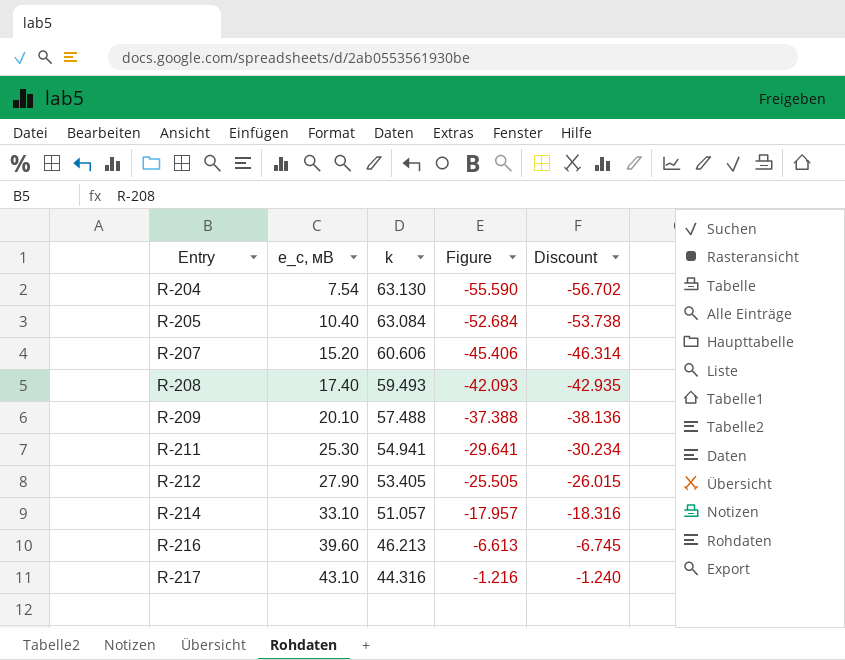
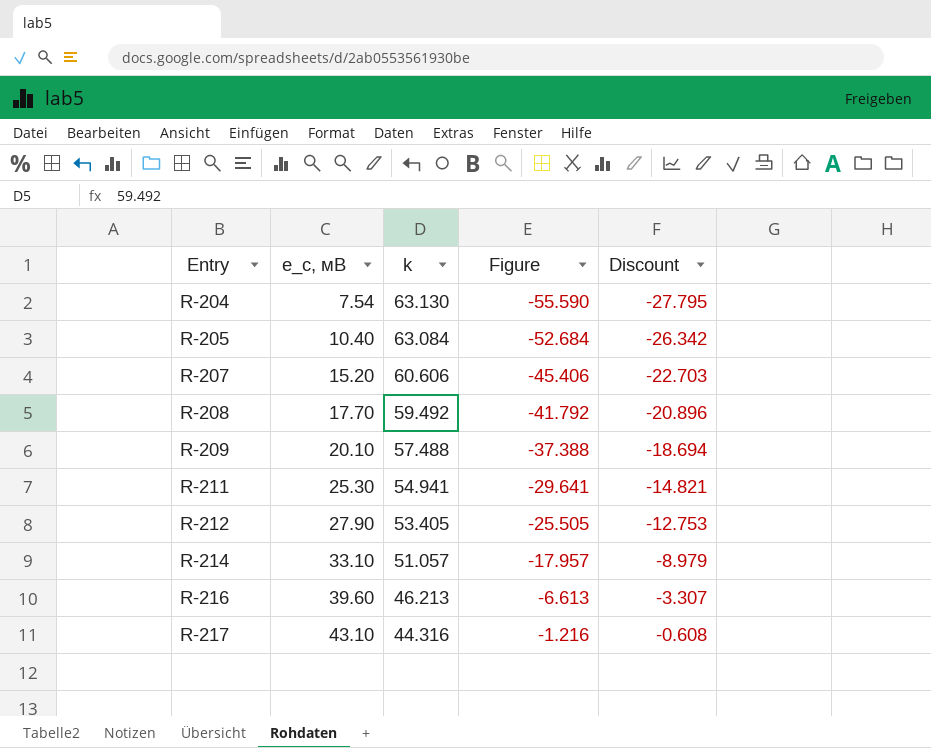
column Discount | formula: [Figure] * 1.02 -> [Figure] * 0.5
R-208 | e_c, мВ: 17.40 -> 17.70
R-208 | k: 59.493 -> 59.492
R-208 | Figure: -42.093 -> -41.792

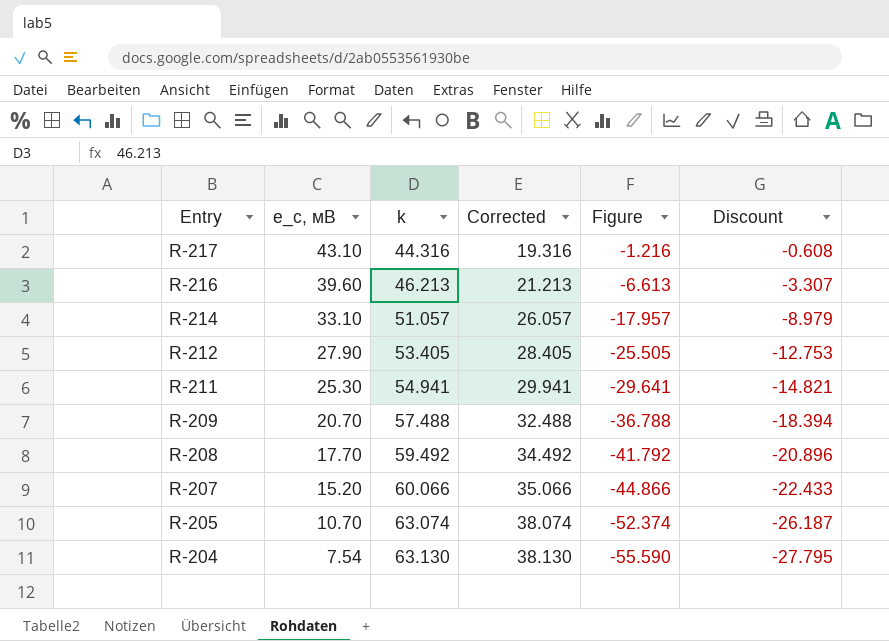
row order: Entry ascending -> Entry descending
column Corrected | formula: none -> [k] - 25
R-209 | e_c, мВ: 20.10 -> 20.70
R-209 | Figure: -37.388 -> -36.788
R-209 | Discount: -18.694 -> -18.394
R-207 | k: 60.606 -> 60.066
R-207 | Figure: -45.406 -> -44.866
R-207 | Discount: -22.703 -> -22.433
R-205 | e_c, мВ: 10.40 -> 10.70
R-205 | k: 63.084 -> 63.074
R-205 | Figure: -52.684 -> -52.374
R-205 | Discount: -26.342 -> -26.187

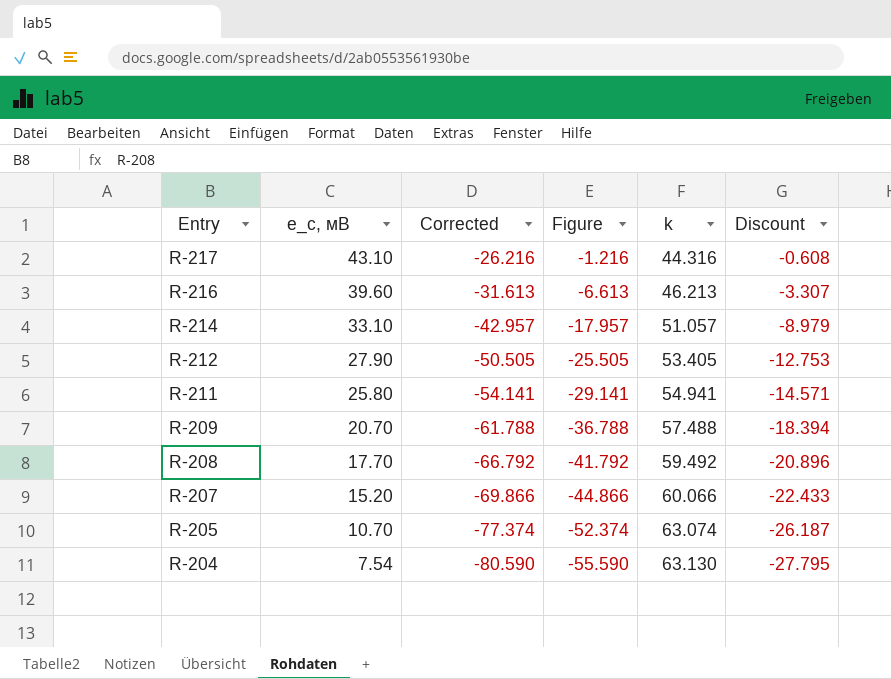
column Corrected | formula: [k] - 25 -> [Figure] - 25
column k | position: 3 -> 5
R-211 | e_c, мВ: 25.30 -> 25.80
R-211 | Figure: -29.641 -> -29.141
R-211 | Discount: -14.821 -> -14.571

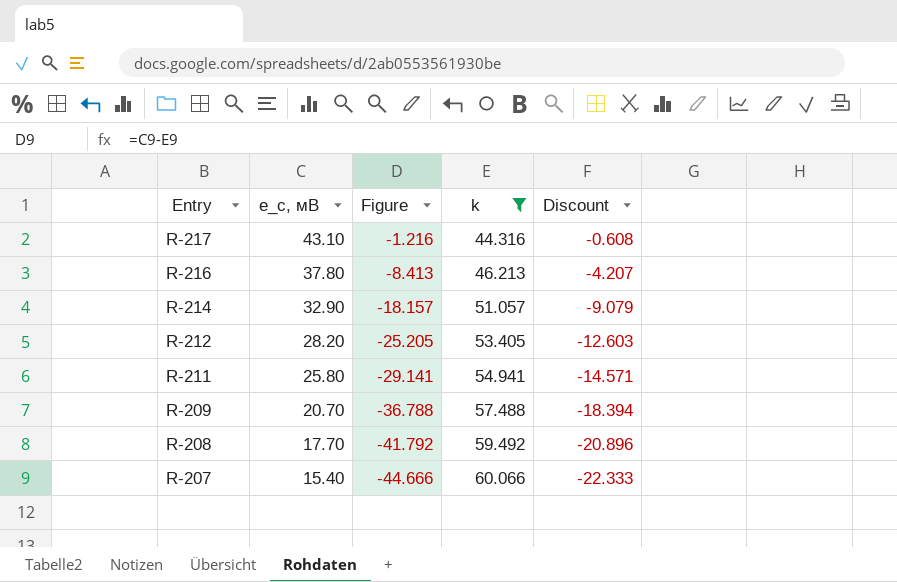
filter: none -> k <= 60.066
column Corrected | formula: [Figure] - 25 -> none
R-216 | e_c, мВ: 39.60 -> 37.80
R-216 | Figure: -6.613 -> -8.413
R-216 | Discount: -3.307 -> -4.207
R-214 | e_c, мВ: 33.10 -> 32.90
R-214 | Figure: -17.957 -> -18.157
R-214 | Discount: -8.979 -> -9.079
R-212 | e_c, мВ: 27.90 -> 28.20
R-212 | Figure: -25.505 -> -25.205
R-212 | Discount: -12.753 -> -12.603
R-207 | e_c, мВ: 15.20 -> 15.40
R-207 | Figure: -44.866 -> -44.666
R-207 | Discount: -22.433 -> -22.333

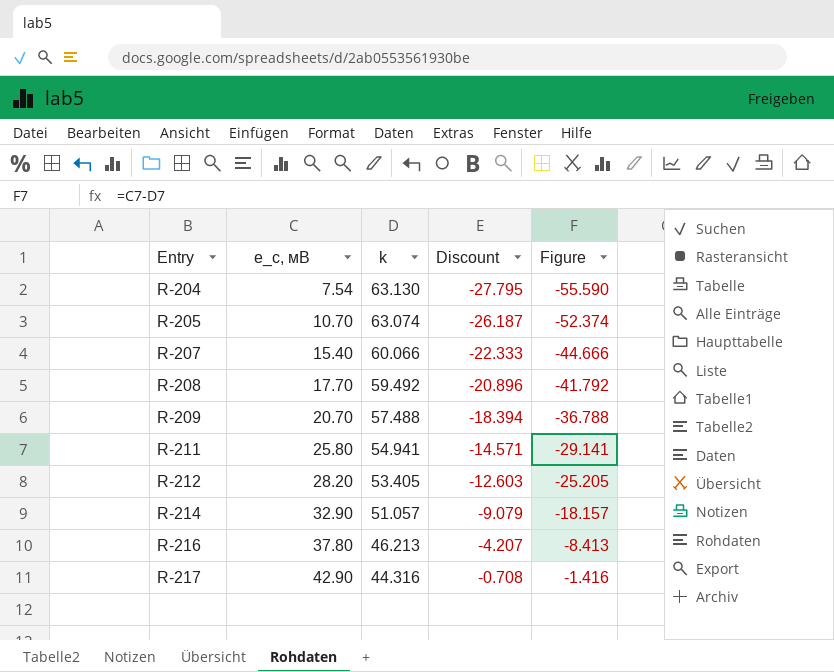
filter: k <= 60.066 -> none
row order: Entry descending -> Entry ascending
column Figure | position: 3 -> 5
R-217 | e_c, мВ: 43.10 -> 42.90
R-217 | Discount: -0.608 -> -0.708
R-217 | Figure: -1.216 -> -1.416

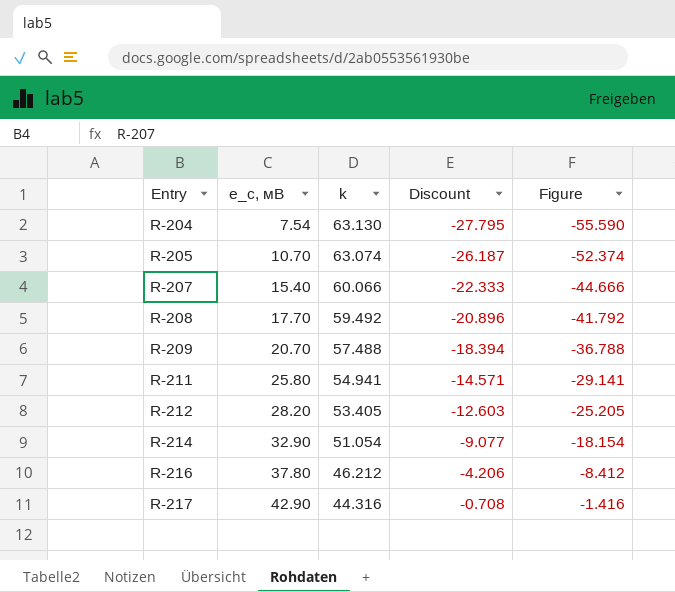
R-214 | k: 51.057 -> 51.054
R-214 | Discount: -9.079 -> -9.077
R-214 | Figure: -18.157 -> -18.154
R-216 | k: 46.213 -> 46.212
R-216 | Discount: -4.207 -> -4.206
R-216 | Figure: -8.413 -> -8.412

